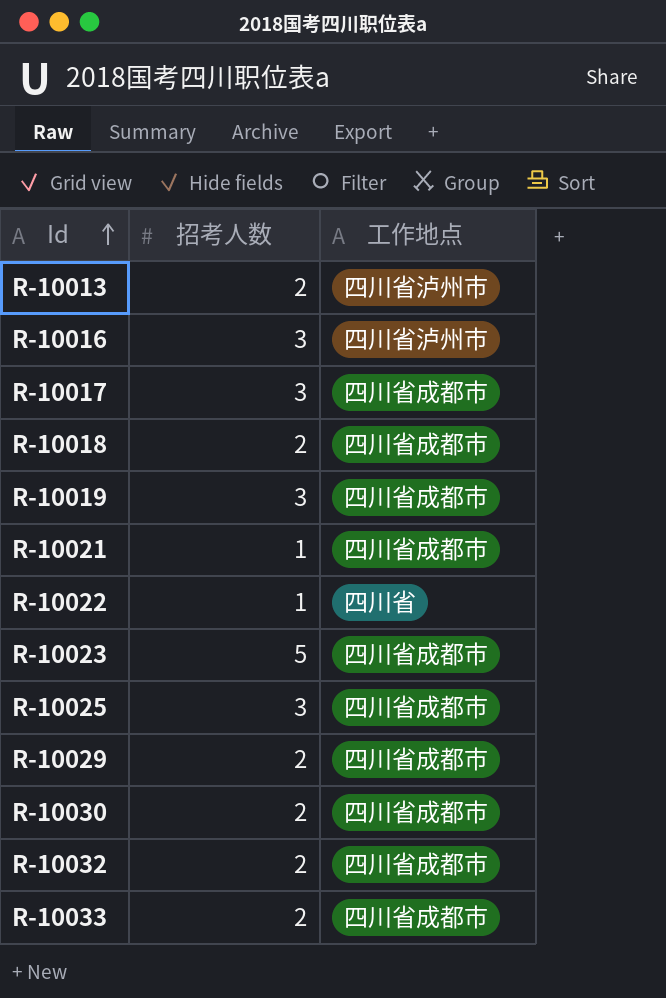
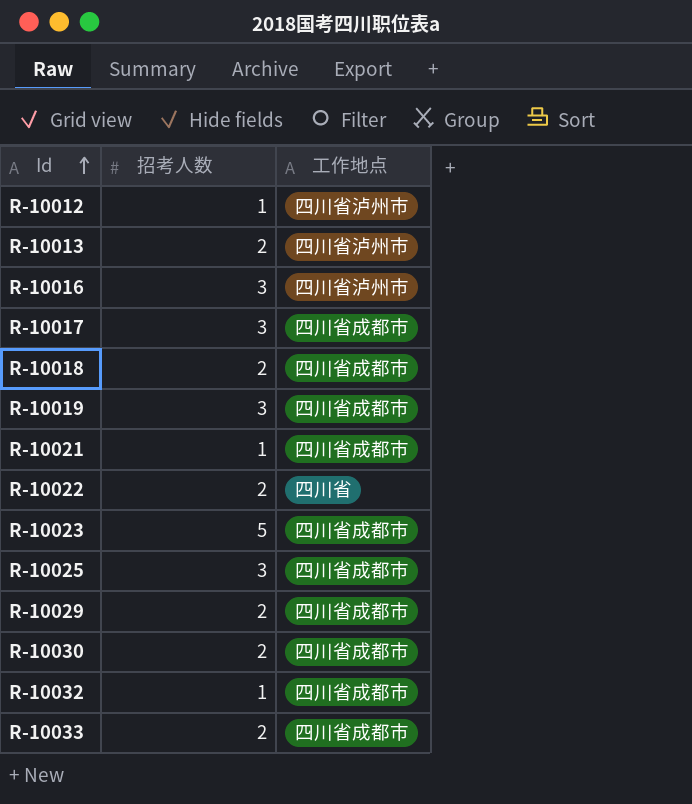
row R-10012: none -> 1 | 四川省泸州市
R-10022 | 招考人数: 1 -> 2
R-10032 | 招考人数: 2 -> 1

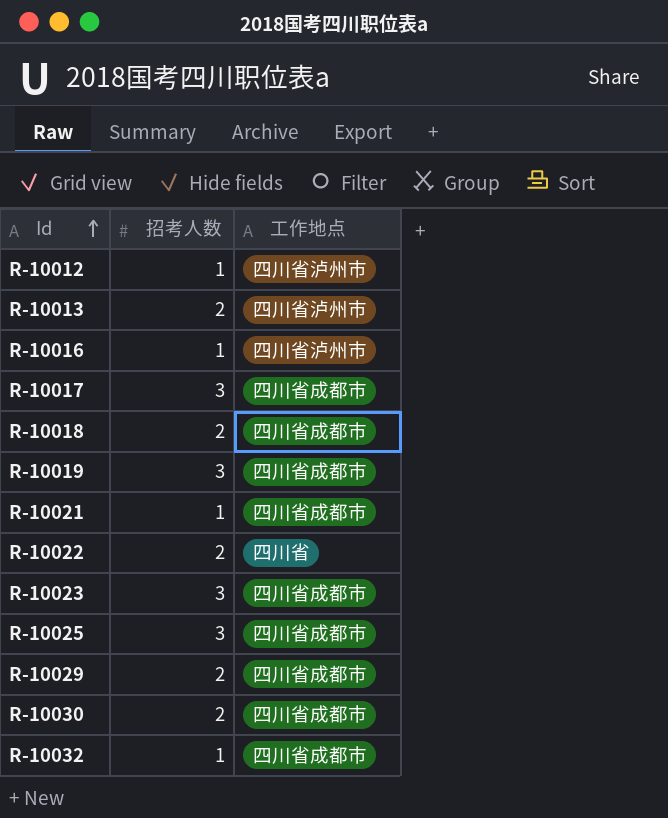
row R-10033: 2 | 四川省成都市 -> none
R-10016 | 招考人数: 3 -> 1
R-10023 | 招考人数: 5 -> 3

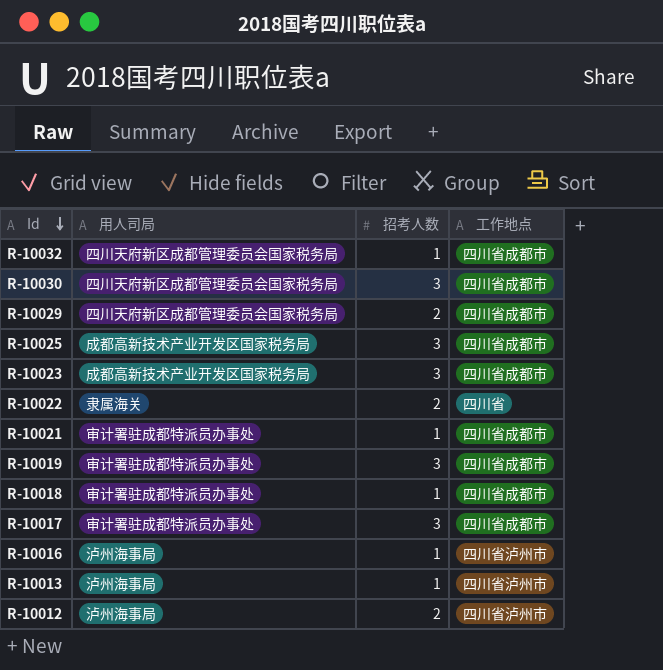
row order: Id ascending -> Id descending
column 用人司局 | position: none -> 2
R-10030 | 招考人数: 2 -> 3
R-10018 | 招考人数: 2 -> 1
R-10013 | 招考人数: 2 -> 1
R-10012 | 招考人数: 1 -> 2

